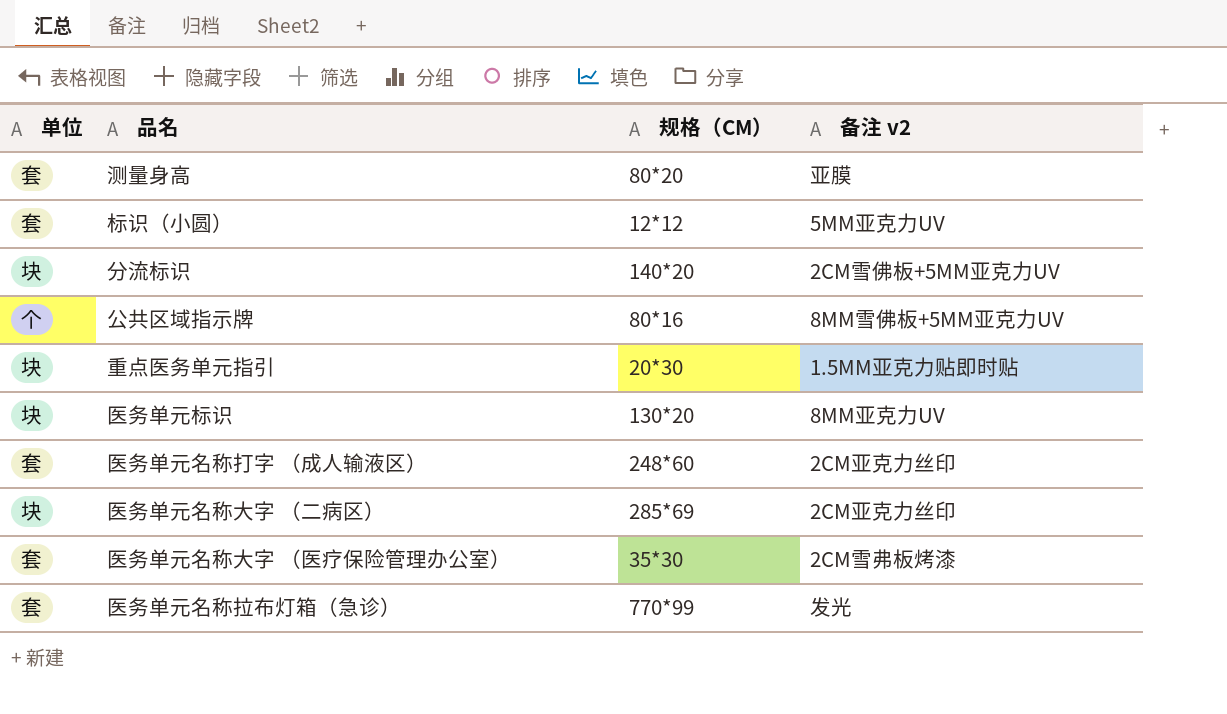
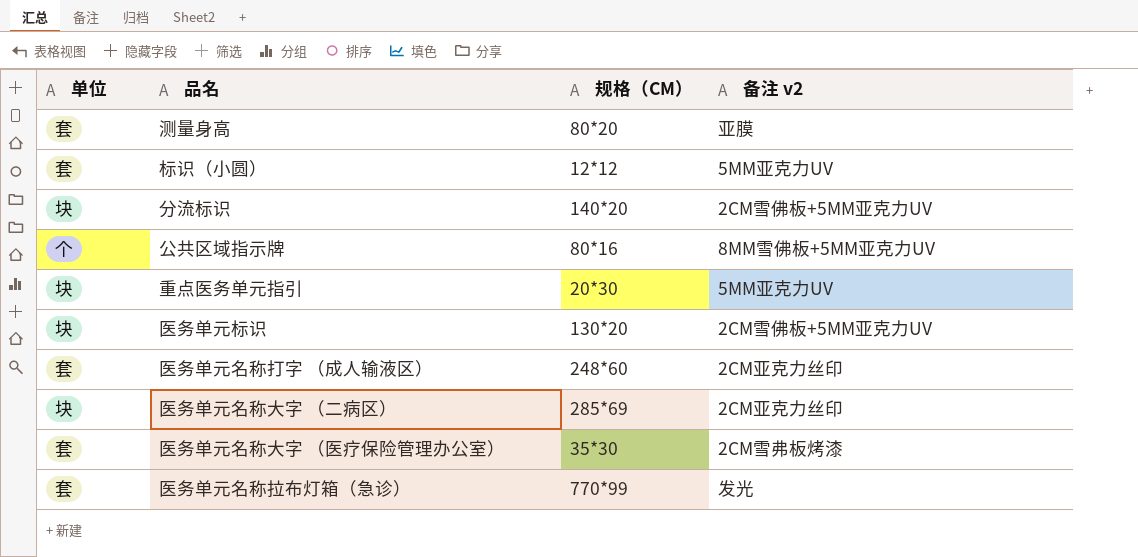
重点医务单元指引 | 备注 v2: 1.5MM亚克力贴即时贴 -> 5MM亚克力UV
医务单元标识 | 备注 v2: 8MM亚克力UV -> 2CM雪佛板+5MM亚克力UV

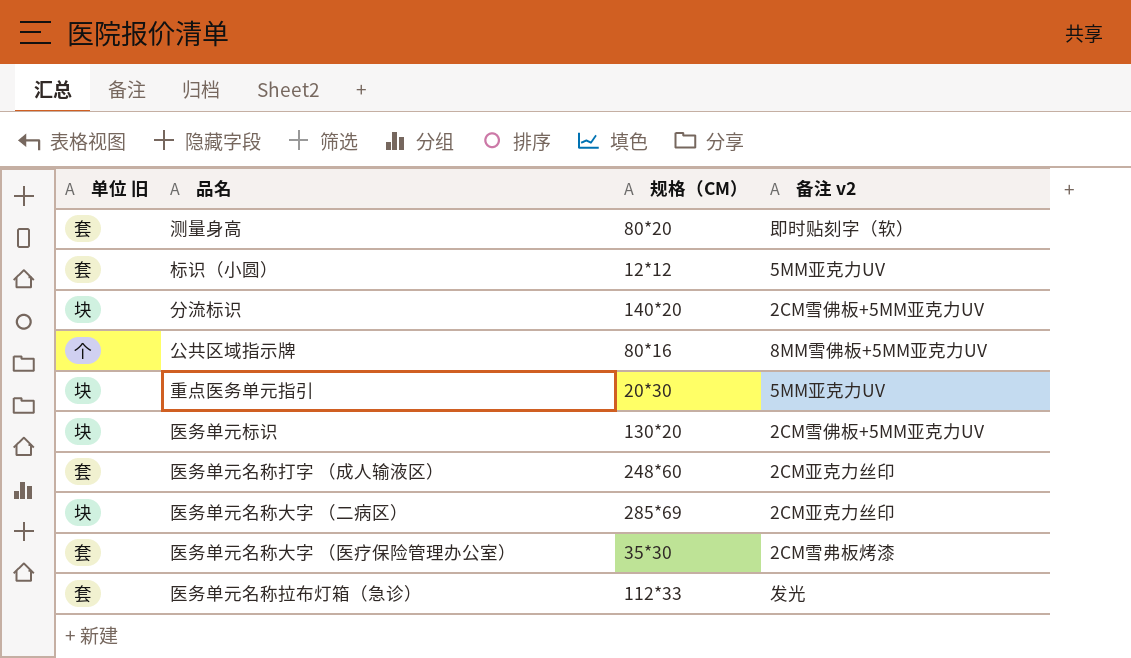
column name: 单位 -> 单位 旧
测量身高 | 备注 v2: 亚膜 -> 即时贴刻字（软）
医务单元名称拉布灯箱（急诊） | 规格（CM）: 770*99 -> 112*33

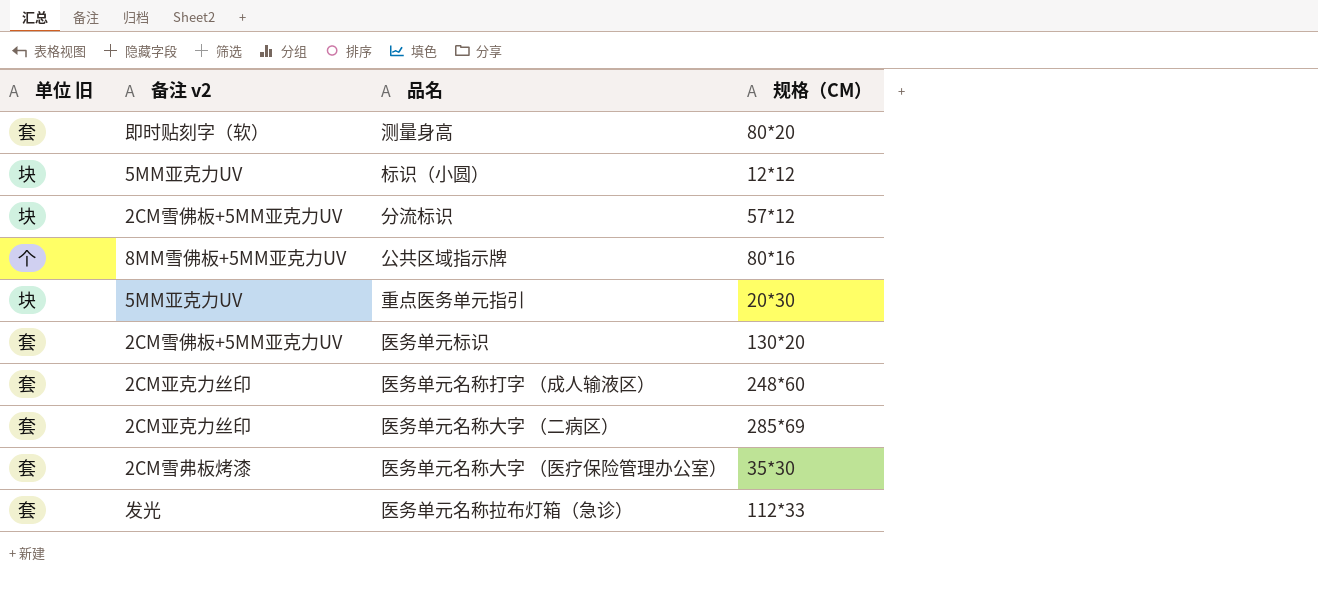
column 备注 v2 | position: 4 -> 2
标识（小圆） | 单位 旧: 套 -> 块
分流标识 | 规格（CM）: 140*20 -> 57*12
医务单元标识 | 单位 旧: 块 -> 套
医务单元名称大字 （二病区） | 单位 旧: 块 -> 套

